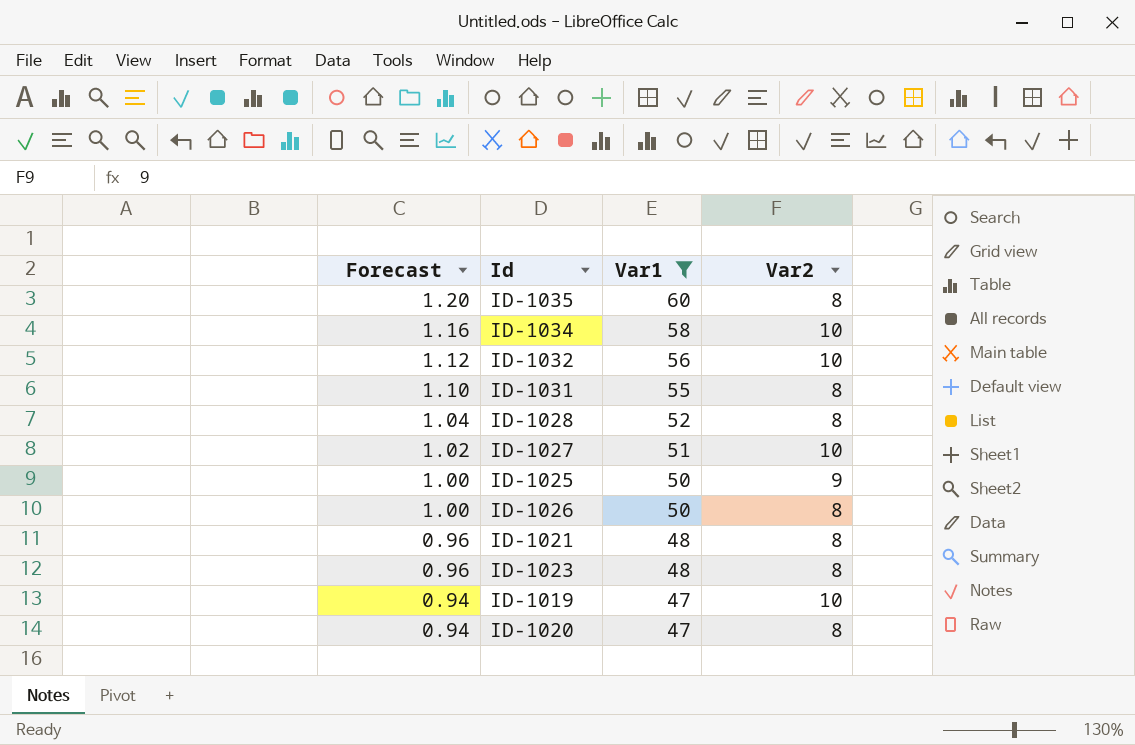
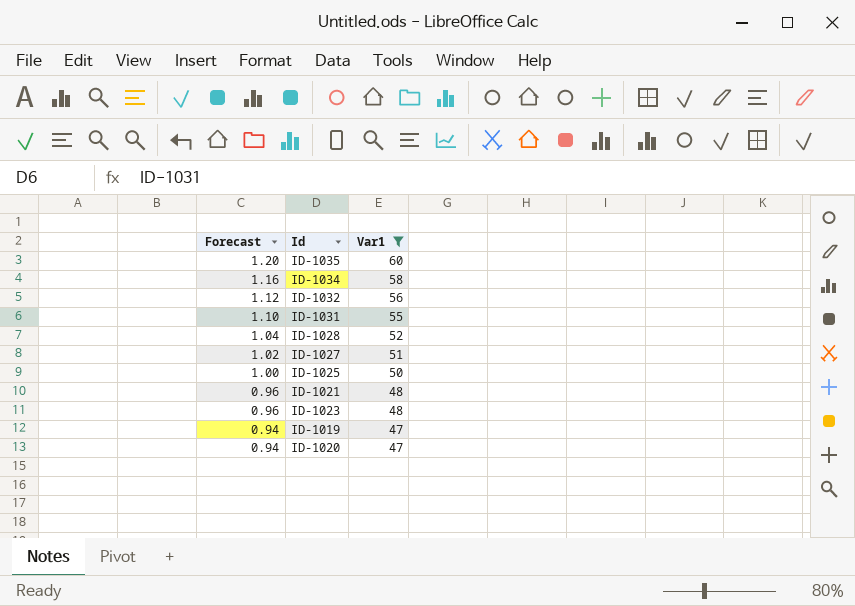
column Var2 | position: 4 -> none
row ID-1026: 1.00 | 50 | 8 -> none

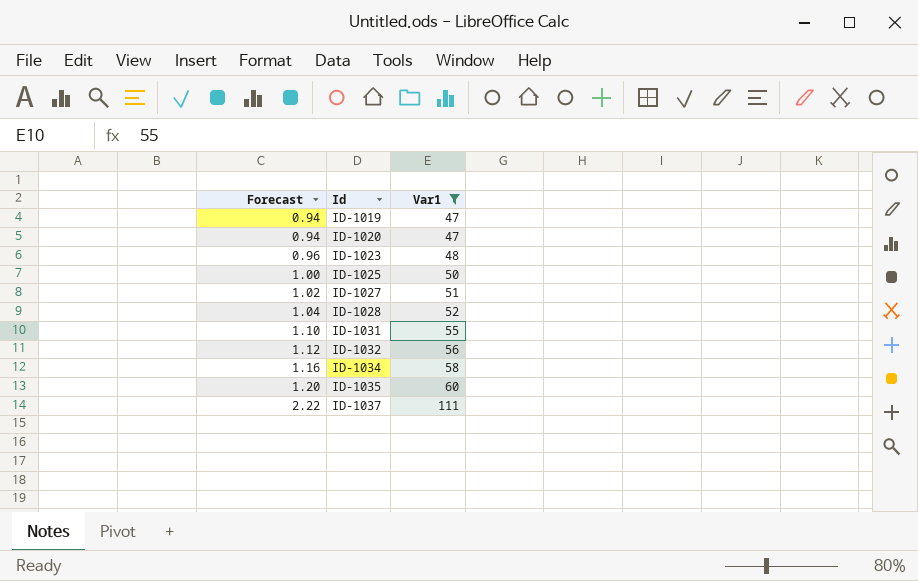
row order: Forecast descending -> Forecast ascending
row ID-1021: 0.96 | 48 -> none
row ID-1037: none -> 2.22 | 111

